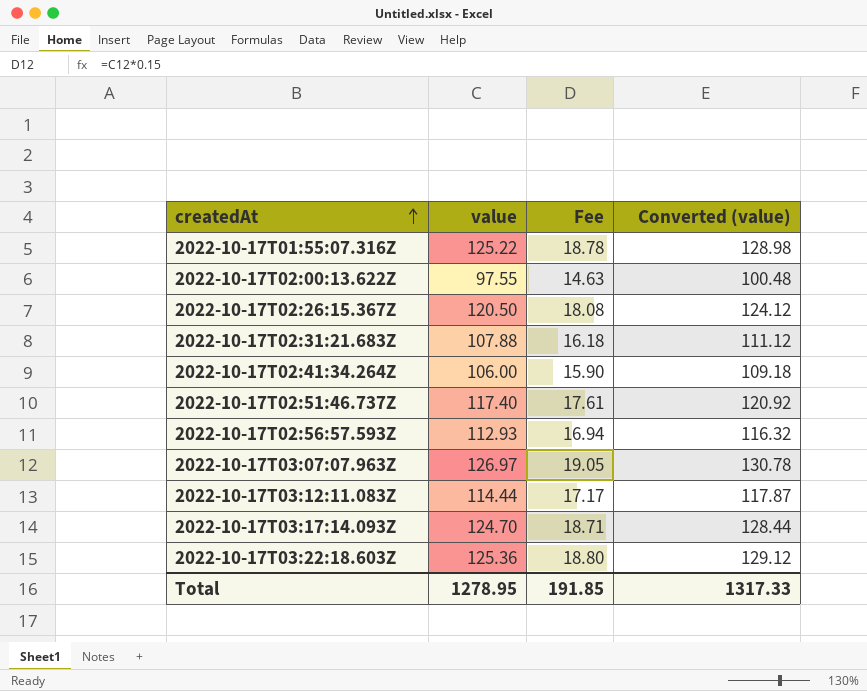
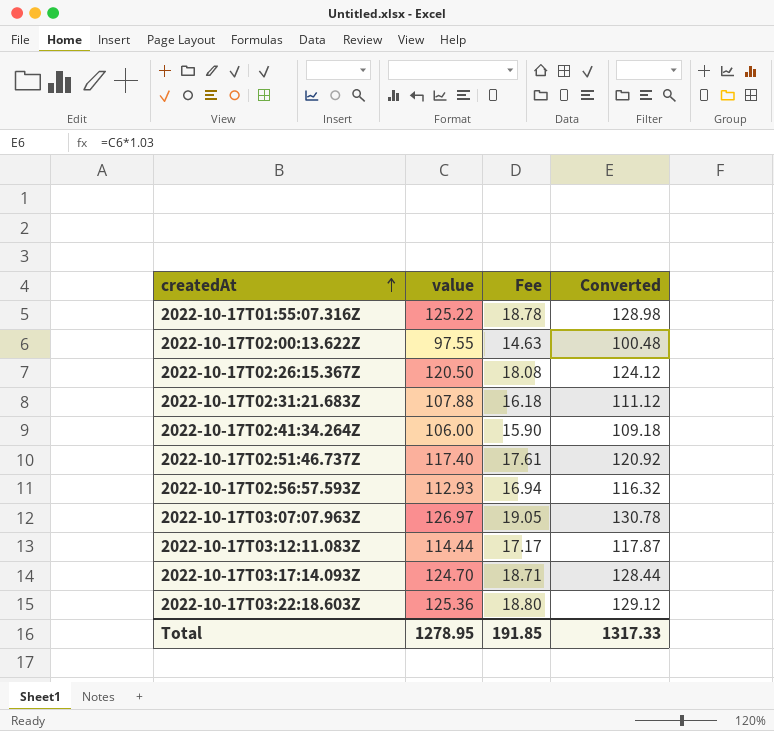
column name: Converted (value) -> Converted

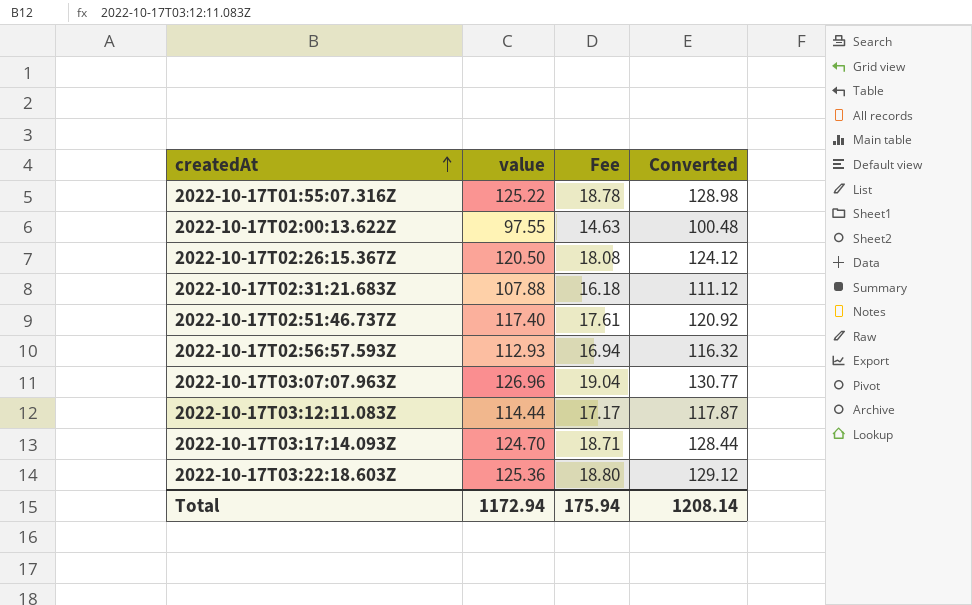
row 2022-10-17T02:41:34.264Z: 106.00 | 15.90 | 109.18 -> none
2022-10-17T03:07:07.963Z | value: 126.97 -> 126.96
2022-10-17T03:07:07.963Z | Fee: 19.05 -> 19.04
2022-10-17T03:07:07.963Z | Converted: 130.78 -> 130.77
Total | value: 1278.95 -> 1172.94
Total | Fee: 191.85 -> 175.94
Total | Converted: 1317.33 -> 1208.14

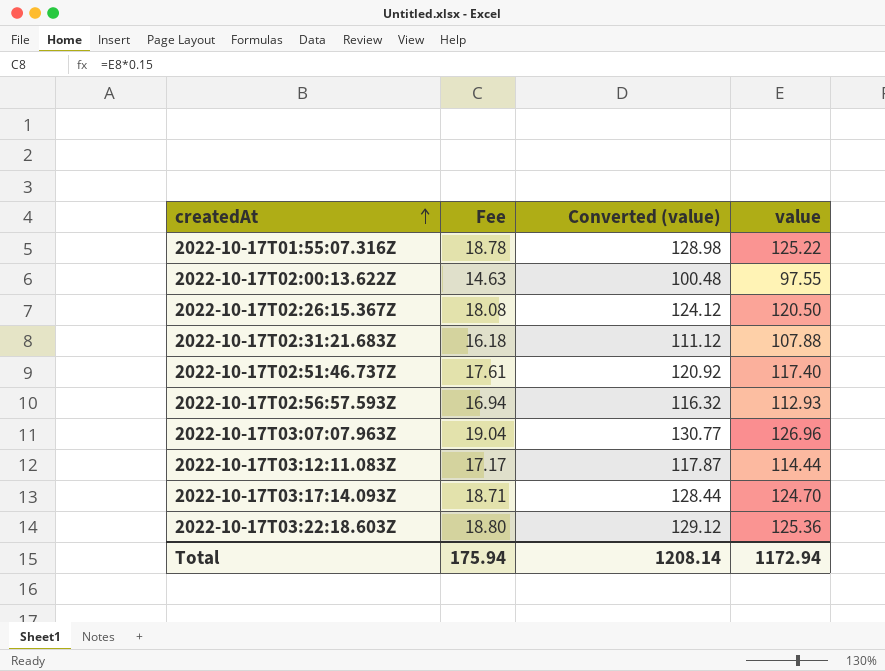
column name: Converted -> Converted (value)
column value | position: 2 -> 4

